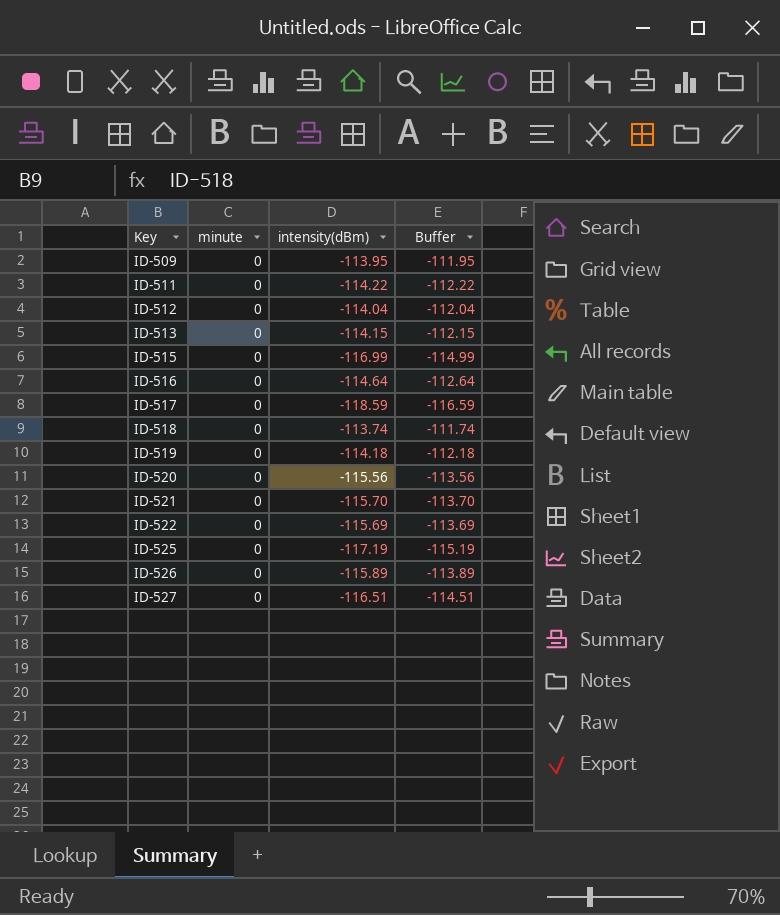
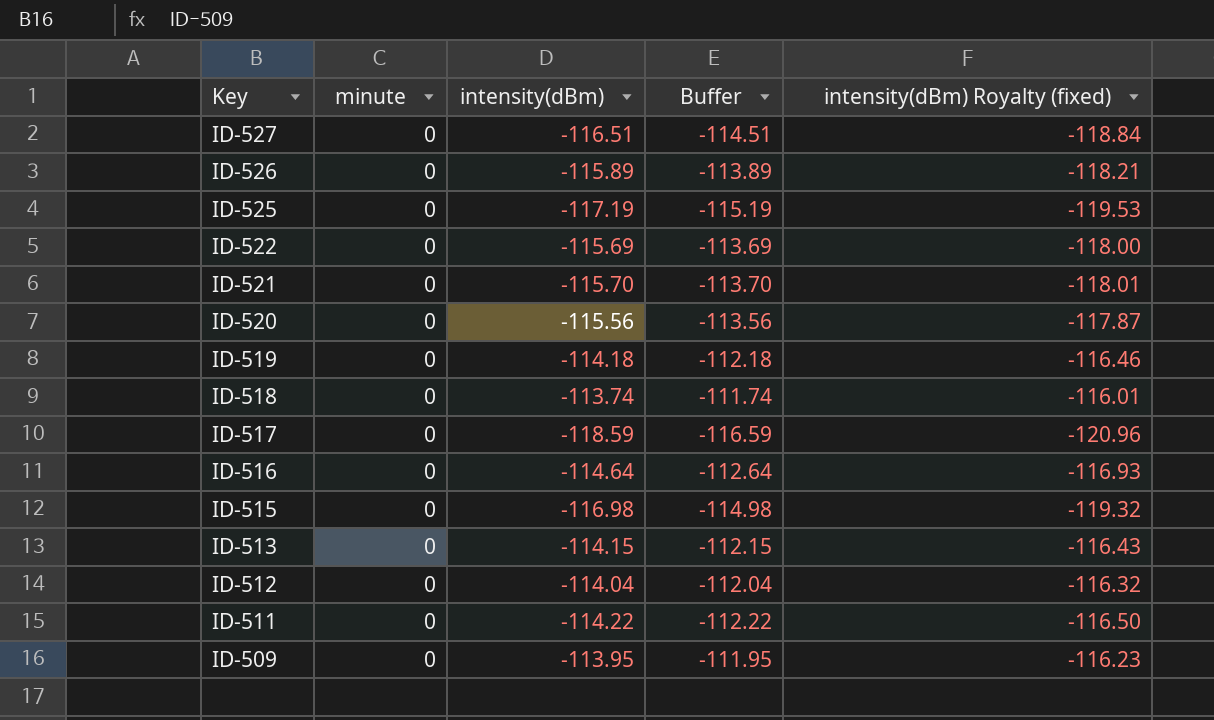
row order: Key ascending -> Key descending
column intensity(dBm) Royalty (fixed) | formula: none -> [intensity(dBm)] * 1.02
ID-515 | intensity(dBm): -116.99 -> -116.98
ID-515 | Buffer: -114.99 -> -114.98

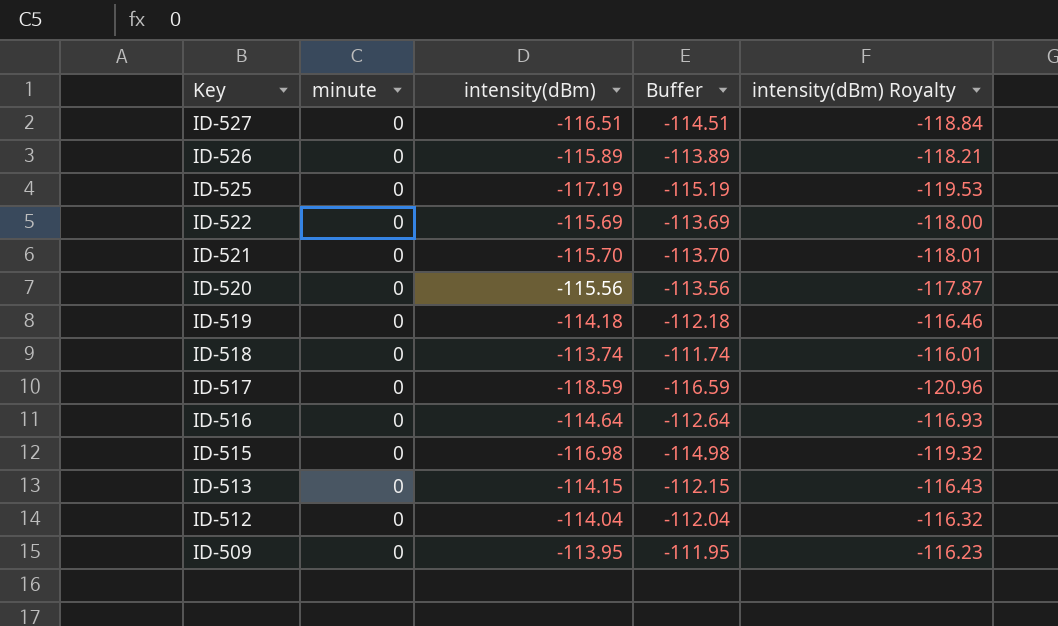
column name: intensity(dBm) Royalty (fixed) -> intensity(dBm) Royalty
row ID-511: 0 | -114.22 | -112.22 | -116.50 -> none

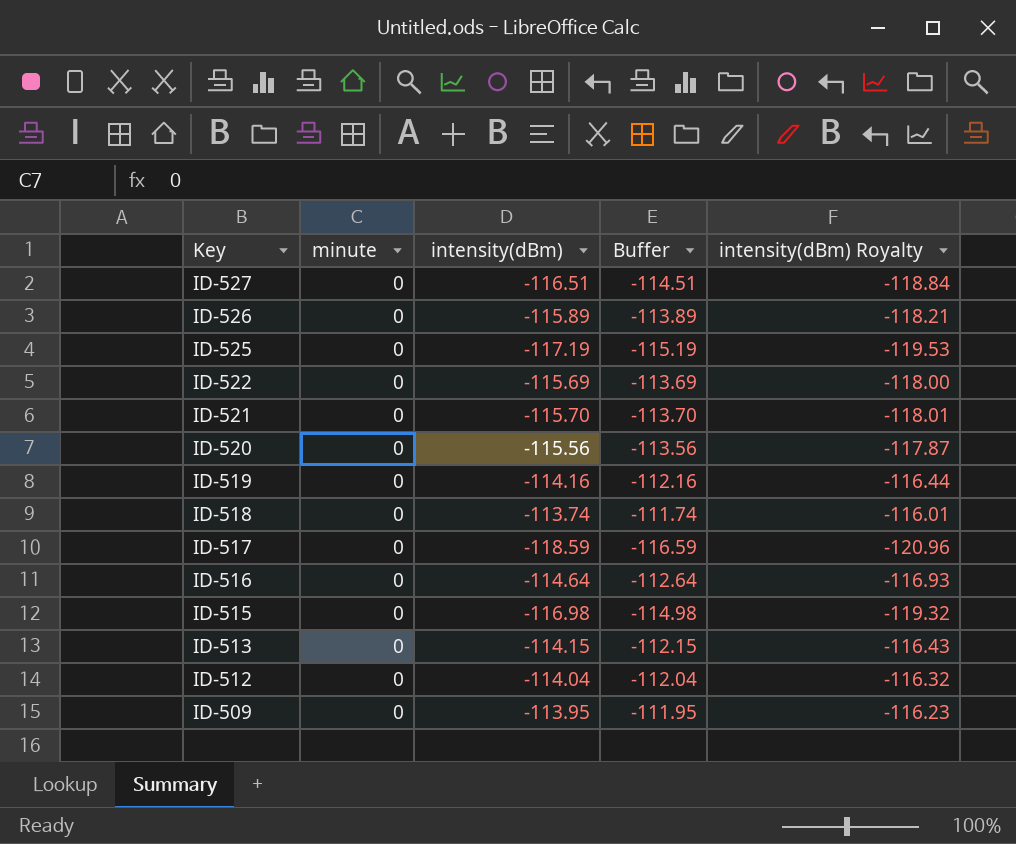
ID-519 | intensity(dBm): -114.18 -> -114.16
ID-519 | Buffer: -112.18 -> -112.16
ID-519 | intensity(dBm) Royalty: -116.46 -> -116.44

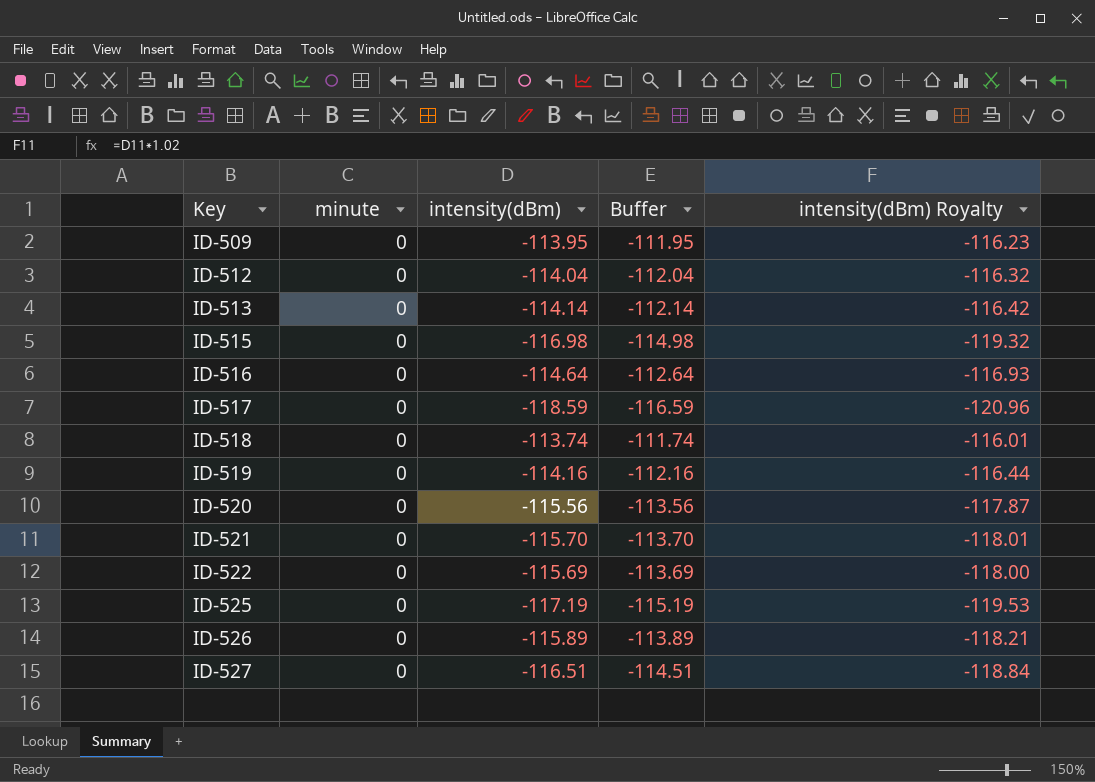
row order: Key descending -> Key ascending
ID-513 | intensity(dBm): -114.15 -> -114.14
ID-513 | Buffer: -112.15 -> -112.14
ID-513 | intensity(dBm) Royalty: -116.43 -> -116.42

